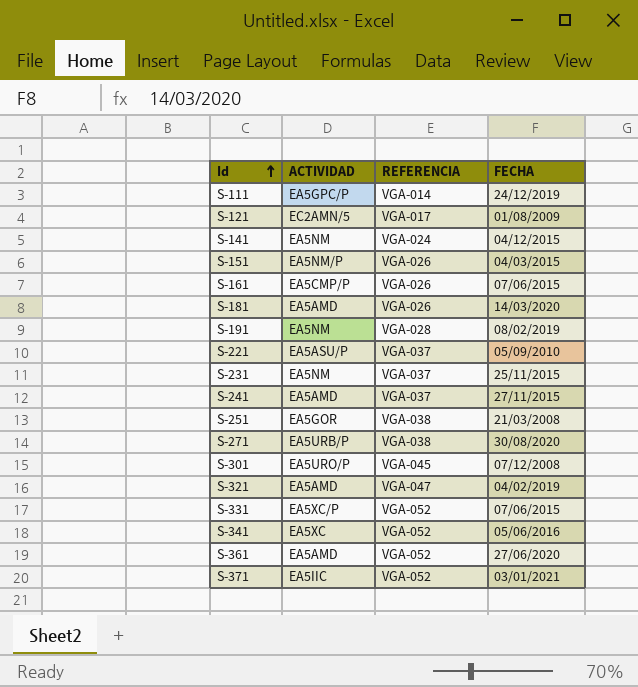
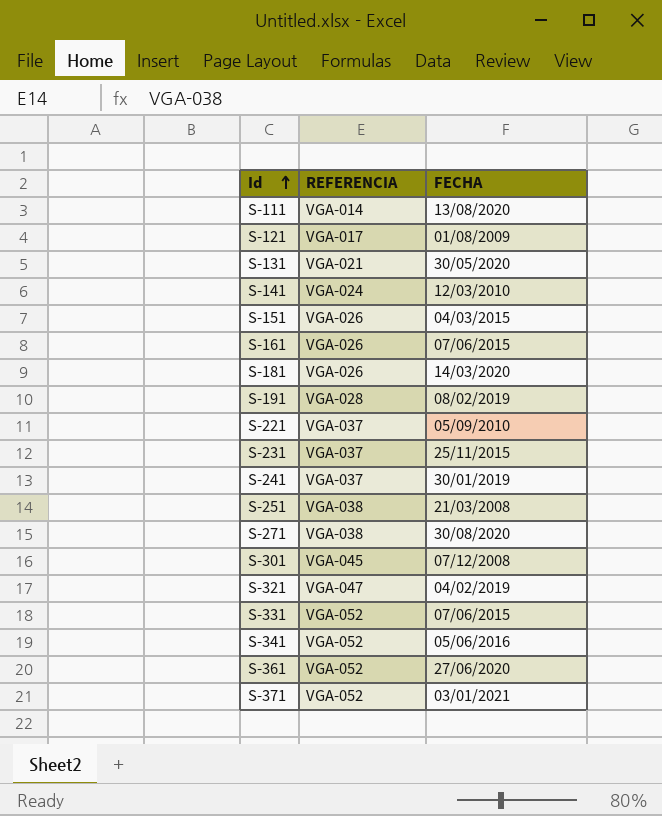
column ACTIVIDAD | position: 2 -> none
S-111 | FECHA: 24/12/2019 -> 13/08/2020
row S-131: none -> VGA-021 | 30/05/2020
S-141 | FECHA: 04/12/2015 -> 12/03/2010
S-241 | FECHA: 27/11/2015 -> 30/01/2019

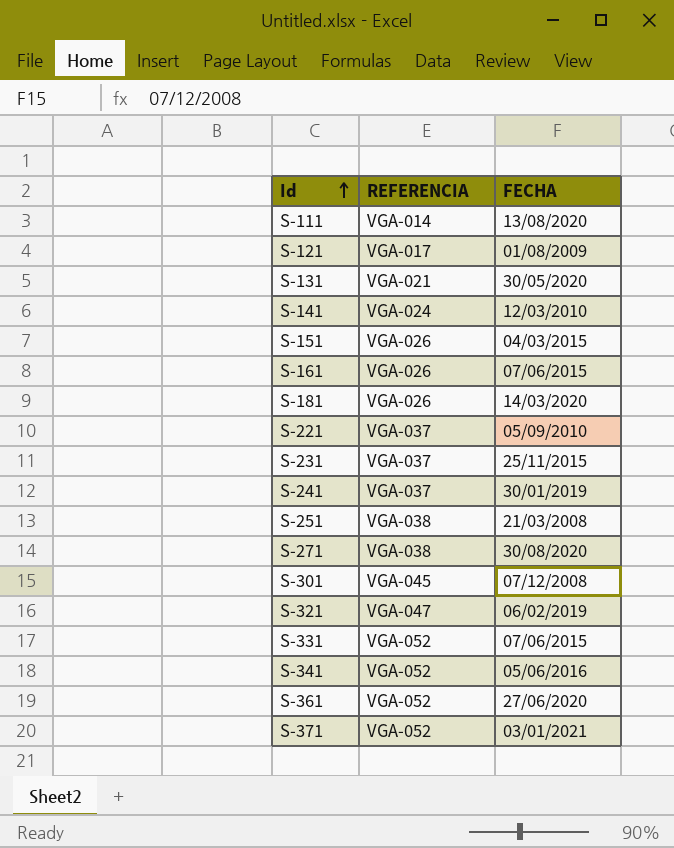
row S-191: VGA-028 | 08/02/2019 -> none
S-321 | FECHA: 04/02/2019 -> 06/02/2019

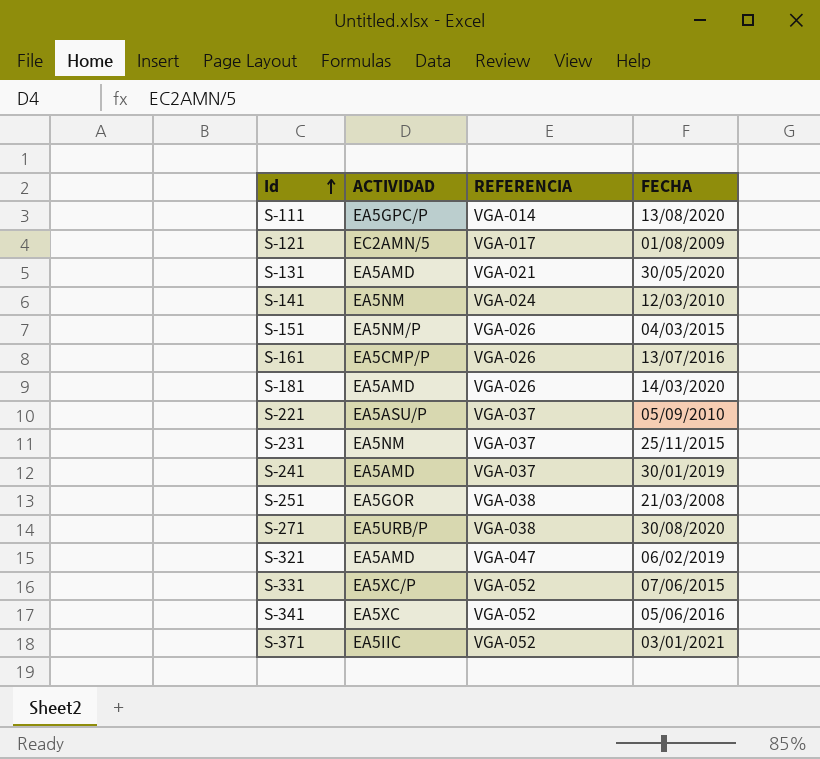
column ACTIVIDAD | position: none -> 2
row S-301: VGA-045 | 07/12/2008 -> none
row S-361: VGA-052 | 27/06/2020 -> none
S-161 | FECHA: 07/06/2015 -> 13/07/2016

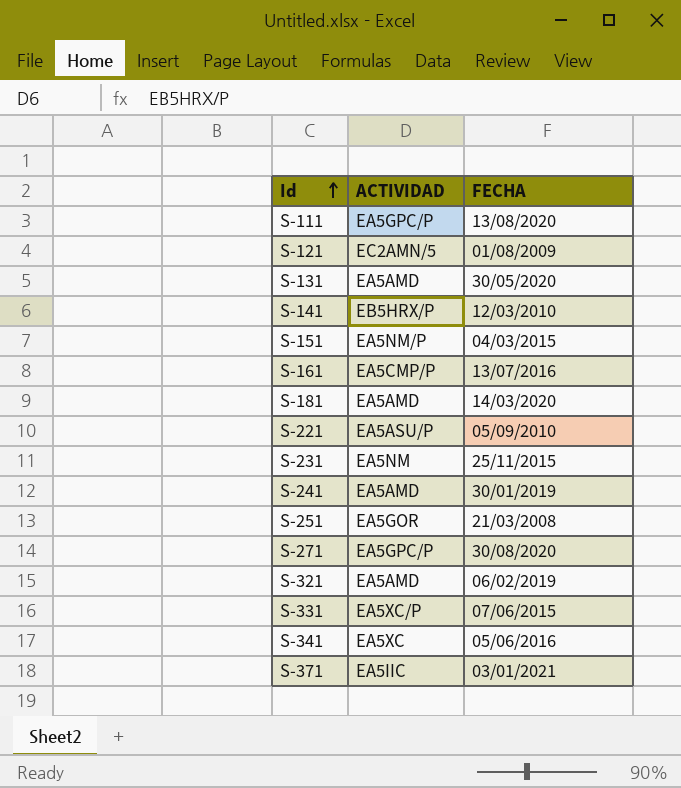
column REFERENCIA | position: 3 -> none
S-141 | ACTIVIDAD: EA5NM -> EB5HRX/P
S-271 | ACTIVIDAD: EA5URB/P -> EA5GPC/P

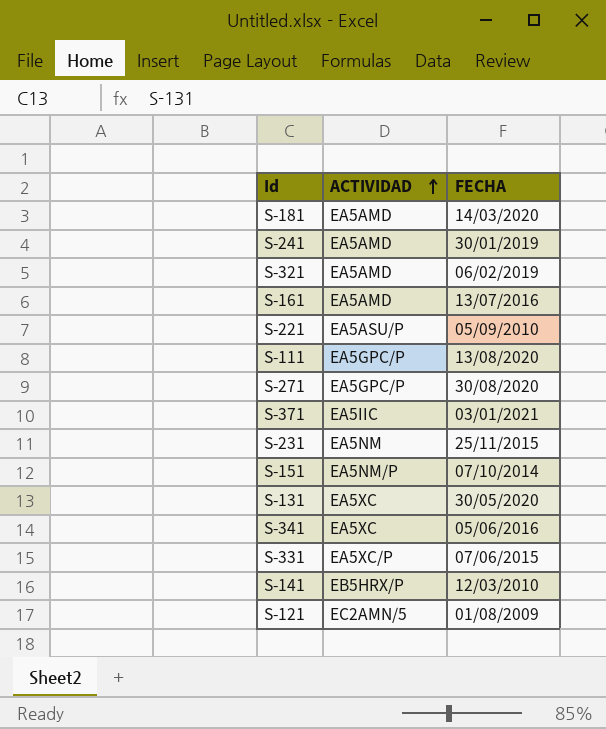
row order: Id ascending -> ACTIVIDAD ascending
row S-251: EA5GOR | 21/03/2008 -> none
S-161 | ACTIVIDAD: EA5CMP/P -> EA5AMD
S-151 | FECHA: 04/03/2015 -> 07/10/2014
S-131 | ACTIVIDAD: EA5AMD -> EA5XC

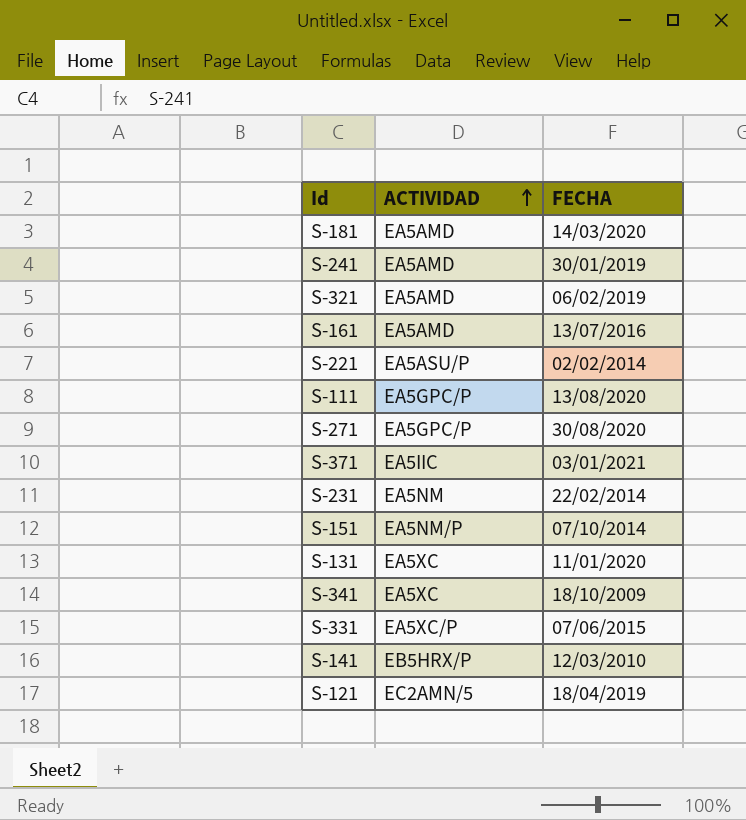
S-221 | FECHA: 05/09/2010 -> 02/02/2014
S-231 | FECHA: 25/11/2015 -> 22/02/2014
S-131 | FECHA: 30/05/2020 -> 11/01/2020
S-341 | FECHA: 05/06/2016 -> 18/10/2009
S-121 | FECHA: 01/08/2009 -> 18/04/2019

